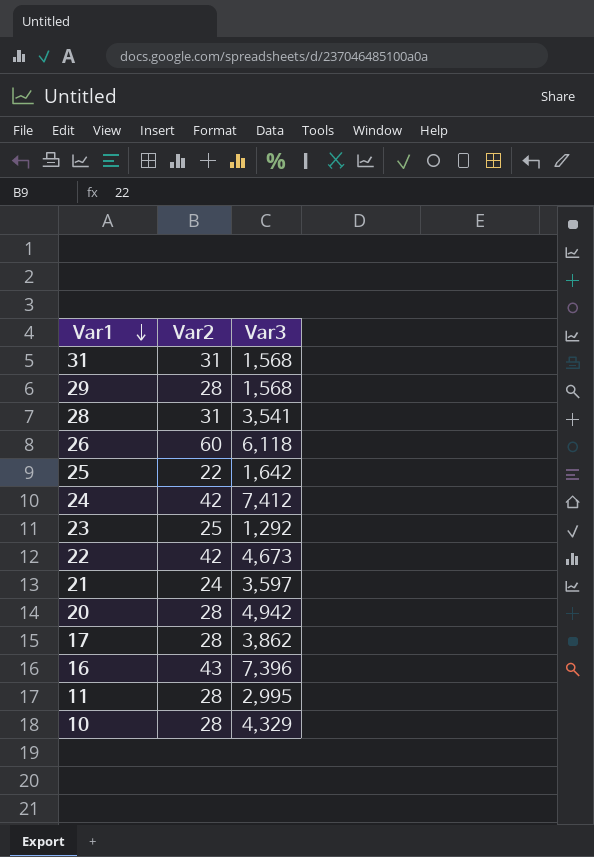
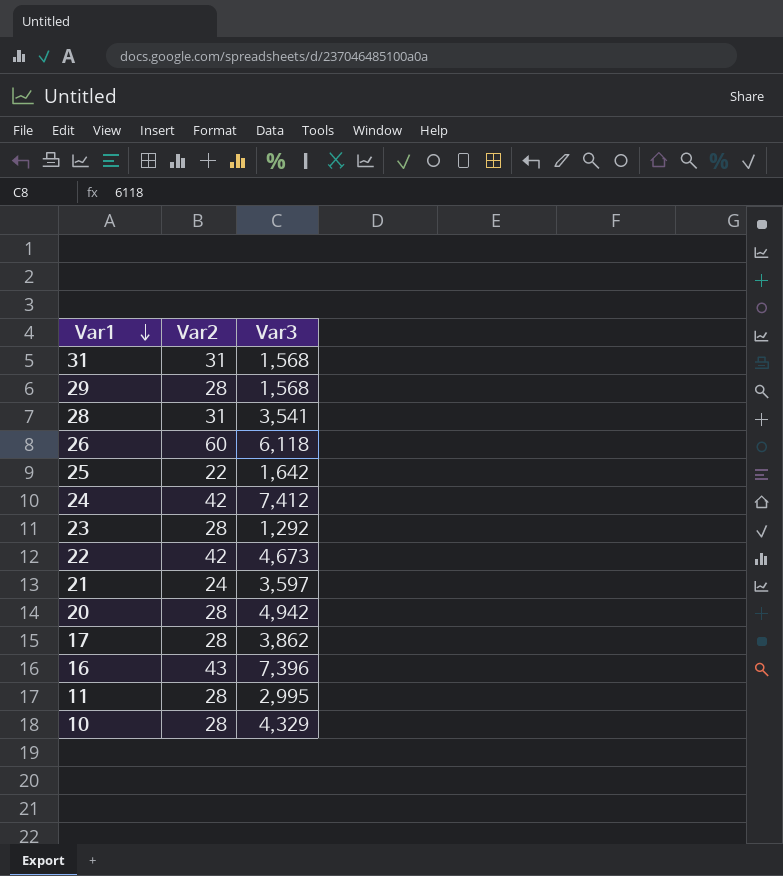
23 | Var2: 25 -> 28

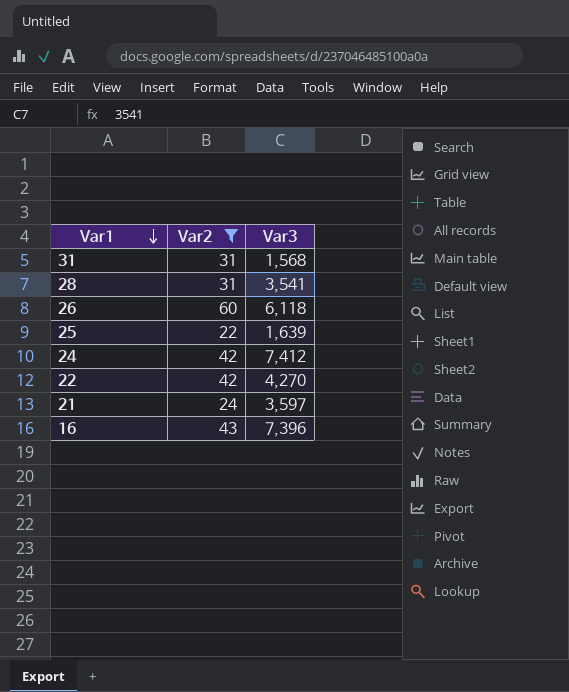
filter: none -> Var2 != 28
25 | Var3: 1,642 -> 1,639
22 | Var3: 4,673 -> 4,270

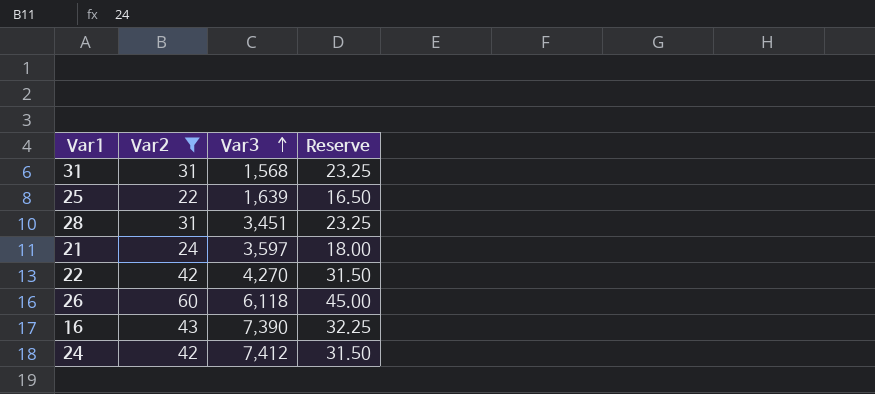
row order: Var1 descending -> Var3 ascending
column Reserve | formula: none -> [Var2] * 0.75
28 | Var3: 3,541 -> 3,451
16 | Var3: 7,396 -> 7,390

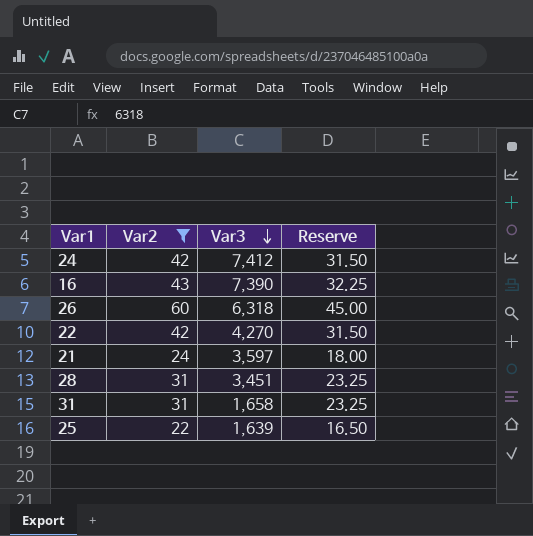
row order: Var3 ascending -> Var3 descending
26 | Var3: 6,118 -> 6,318
31 | Var3: 1,568 -> 1,658

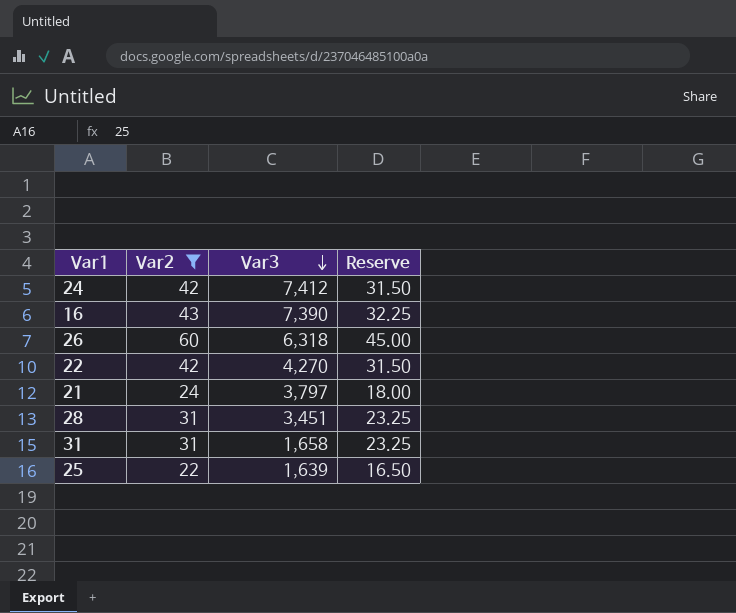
21 | Var3: 3,597 -> 3,797

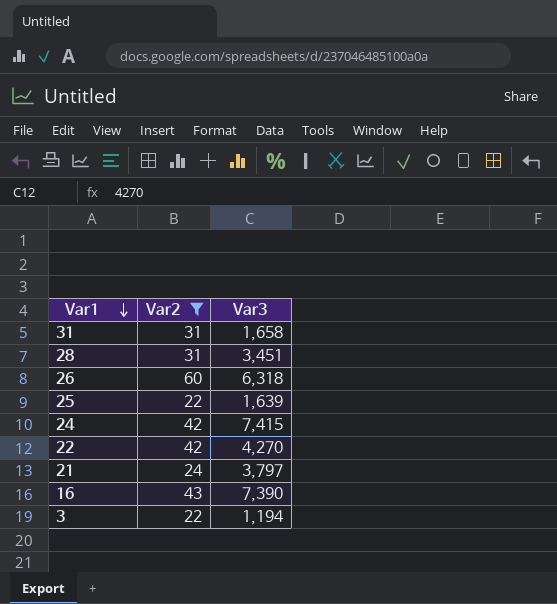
row order: Var3 descending -> Var1 descending
column Reserve | formula: [Var2] * 0.75 -> none
24 | Var3: 7,412 -> 7,415
row 3: none -> 22 | 1,194

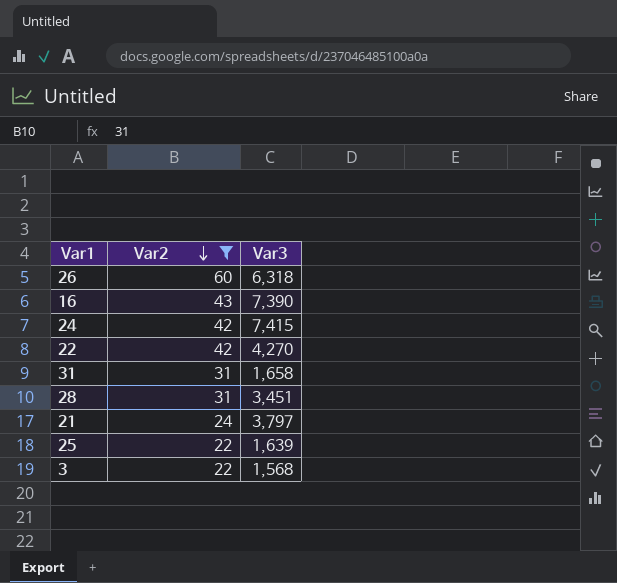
row order: Var1 descending -> Var2 descending
3 | Var3: 1,194 -> 1,568

